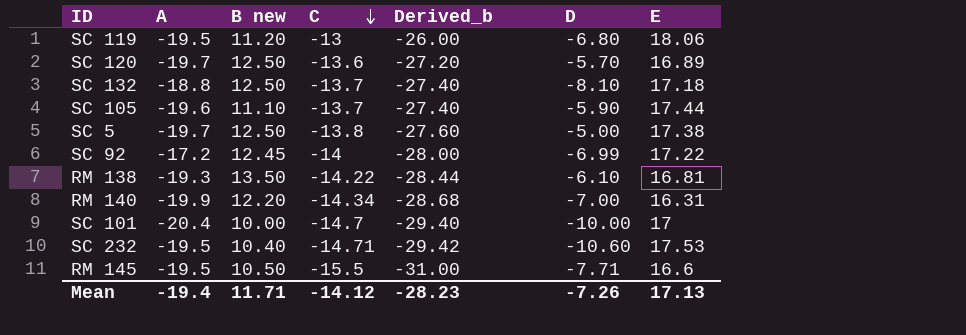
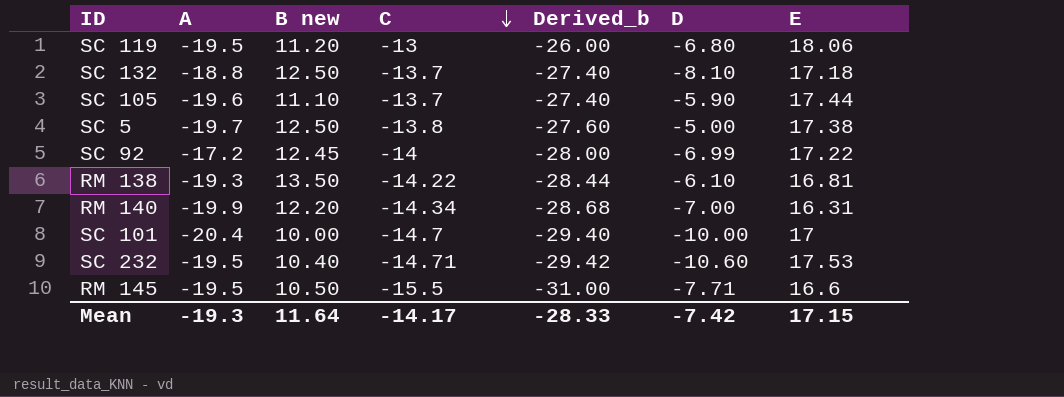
row SC 120: -19.7 | 12.50 | -13.6 | -27.20 | -5.70 | 16.89 -> none
Mean | A: -19.4 -> -19.3
Mean | B new: 11.71 -> 11.64
Mean | C: -14.12 -> -14.17
Mean | Derived_b: -28.23 -> -28.33
Mean | D: -7.26 -> -7.42
Mean | E: 17.13 -> 17.15

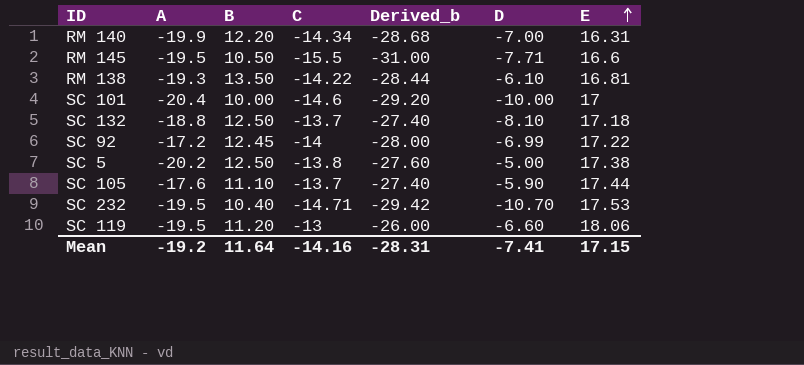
row order: C descending -> E ascending
column name: B new -> B
SC 101 | C: -14.7 -> -14.6
SC 101 | Derived_b: -29.40 -> -29.20
SC 5 | A: -19.7 -> -20.2
SC 105 | A: -19.6 -> -17.6
SC 232 | D: -10.60 -> -10.70
SC 119 | D: -6.80 -> -6.60
Mean | A: -19.3 -> -19.2
Mean | C: -14.17 -> -14.16
Mean | Derived_b: -28.33 -> -28.31
Mean | D: -7.42 -> -7.41

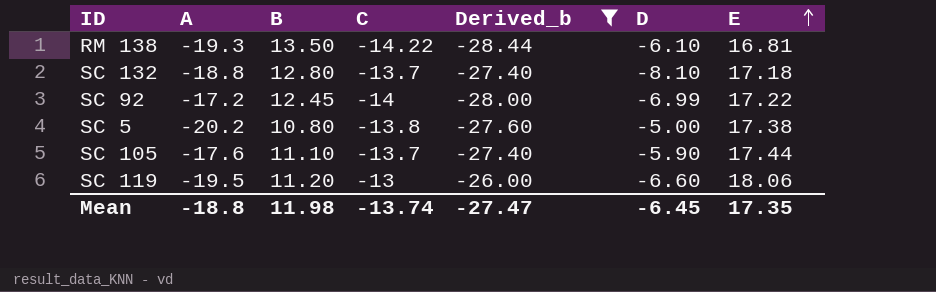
filter: none -> Derived_b >= -28.44
SC 132 | B: 12.50 -> 12.80
SC 5 | B: 12.50 -> 10.80
Mean | A: -19.2 -> -18.8
Mean | B: 11.64 -> 11.98
Mean | C: -14.16 -> -13.74
Mean | Derived_b: -28.31 -> -27.47
Mean | D: -7.41 -> -6.45
Mean | E: 17.15 -> 17.35

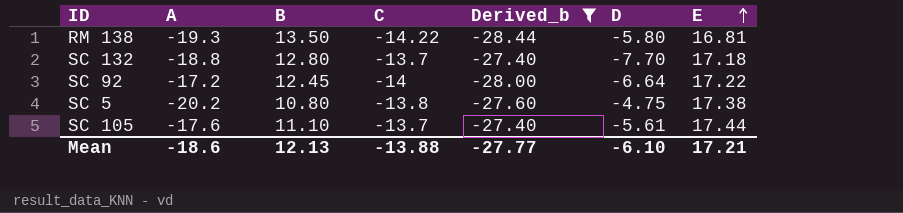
row SC 119: -19.5 | 11.20 | -13 | -26.00 | -6.60 | 18.06 -> none
RM 138 | D: -6.10 -> -5.80
SC 132 | D: -8.10 -> -7.70
SC 92 | D: -6.99 -> -6.64
SC 5 | D: -5.00 -> -4.75
SC 105 | D: -5.90 -> -5.61
Mean | A: -18.8 -> -18.6
Mean | B: 11.98 -> 12.13
Mean | C: -13.74 -> -13.88
Mean | Derived_b: -27.47 -> -27.77
Mean | D: -6.45 -> -6.10
Mean | E: 17.35 -> 17.21

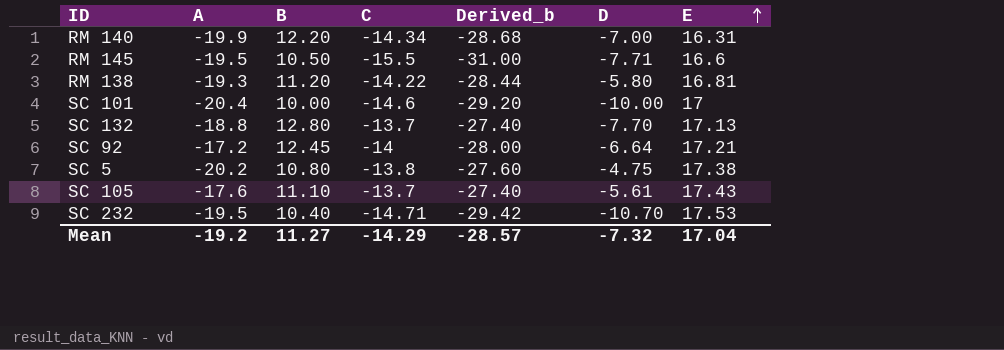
filter: Derived_b >= -28.44 -> none
RM 138 | B: 13.50 -> 11.20
SC 132 | E: 17.18 -> 17.13
SC 92 | E: 17.22 -> 17.21
SC 105 | E: 17.44 -> 17.43
Mean | A: -18.6 -> -19.2
Mean | B: 12.13 -> 11.27
Mean | C: -13.88 -> -14.29
Mean | Derived_b: -27.77 -> -28.57
Mean | D: -6.10 -> -7.32
Mean | E: 17.21 -> 17.04

